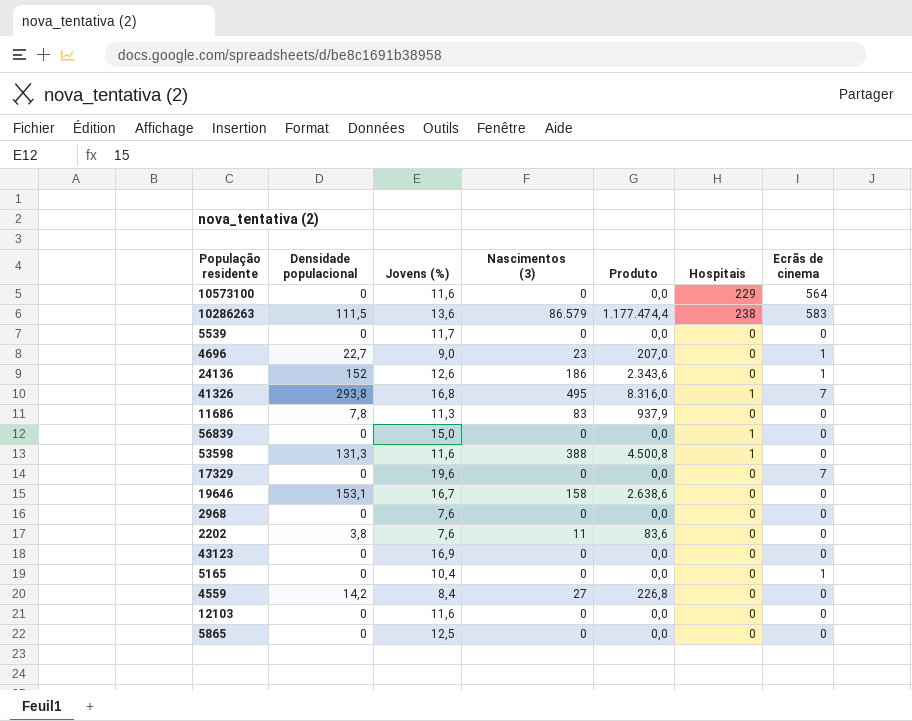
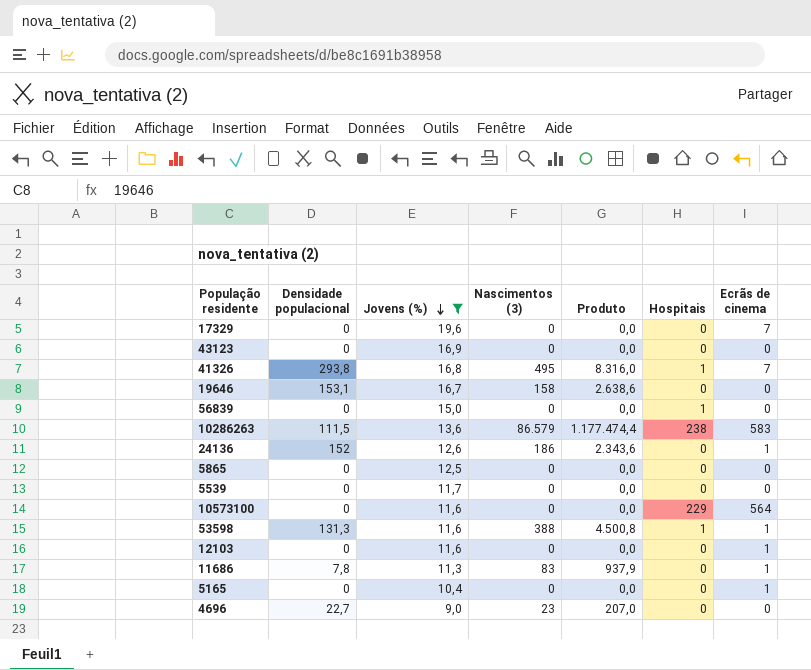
filter: none -> Jovens (%) >= 9,0
row order: none -> Jovens (%) descending
53598 | Ecrãs de cinema: 0 -> 1
12103 | Ecrãs de cinema: 0 -> 1
11686 | Ecrãs de cinema: 0 -> 1
4696 | Ecrãs de cinema: 1 -> 0

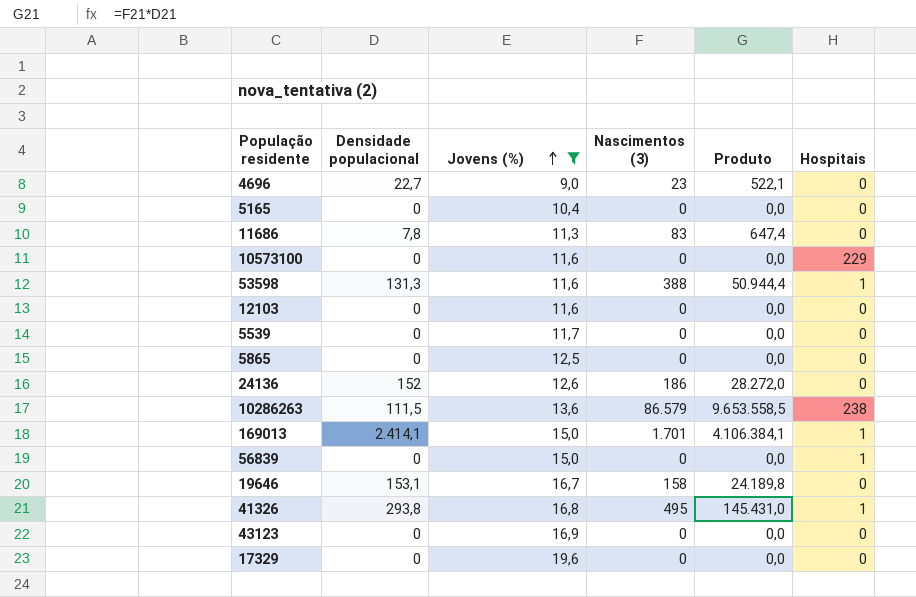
row order: Jovens (%) descending -> Jovens (%) ascending
column Ecrãs de cinema | position: 7 -> none
column Produto | formula: [Jovens (%)] * [Nascimentos (3)] -> [Densidade populacional] * [Nascimentos (3)]
row 169013: none -> 2.414,1 | 15,0 | 1.701 | 4.106.384,1 | 1

